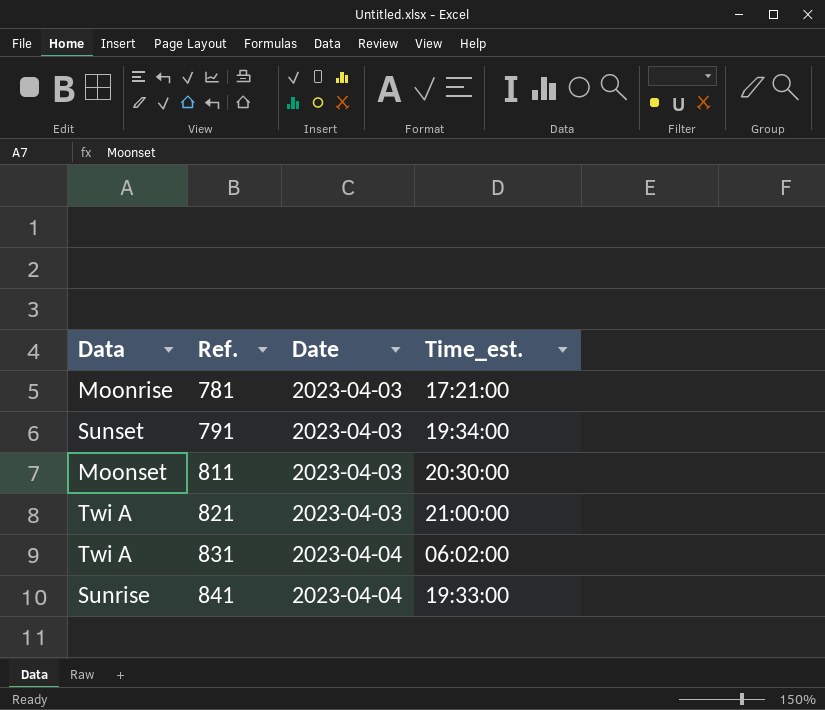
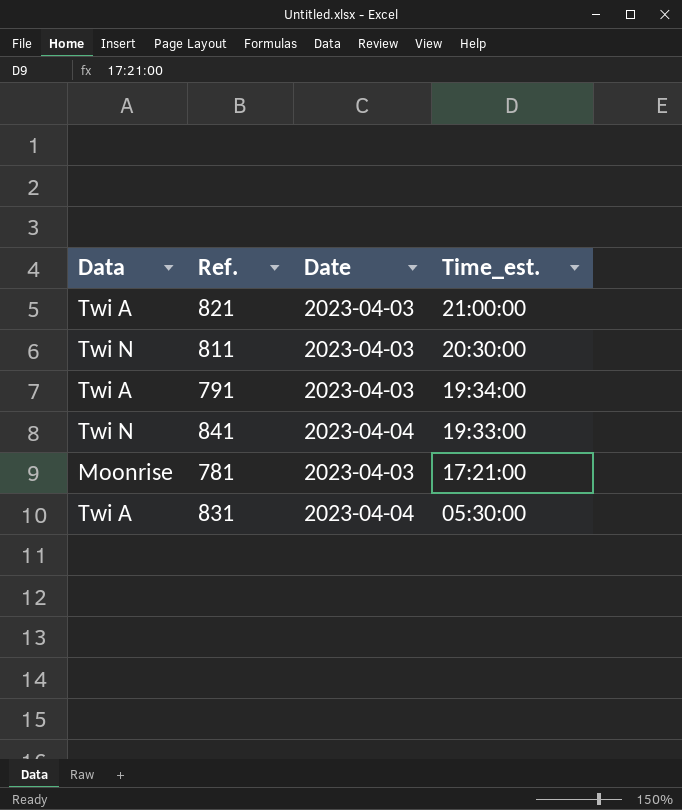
row order: Ref. ascending -> Time_est. descending
811 | Data: Moonset -> Twi N
791 | Data: Sunset -> Twi A
841 | Data: Sunrise -> Twi N
831 | Time_est.: 06:02:00 -> 05:30:00

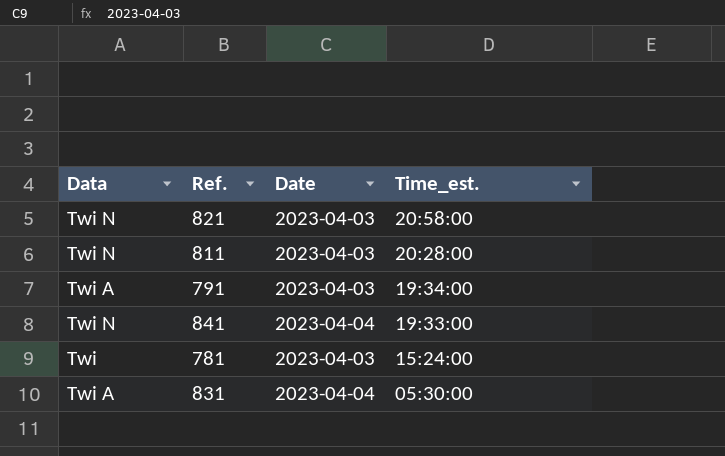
821 | Data: Twi A -> Twi N
821 | Time_est.: 21:00:00 -> 20:58:00
811 | Time_est.: 20:30:00 -> 20:28:00
781 | Data: Moonrise -> Twi
781 | Time_est.: 17:21:00 -> 15:24:00

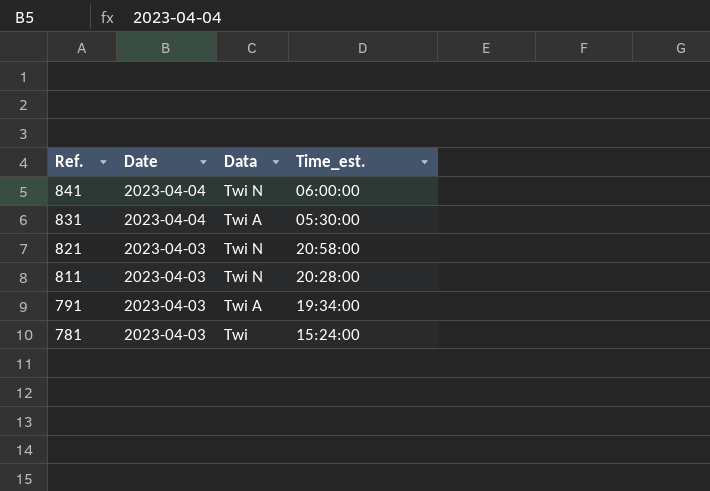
row order: Time_est. descending -> Ref. descending
column Data | position: 1 -> 3
841 | Time_est.: 19:33:00 -> 06:00:00

